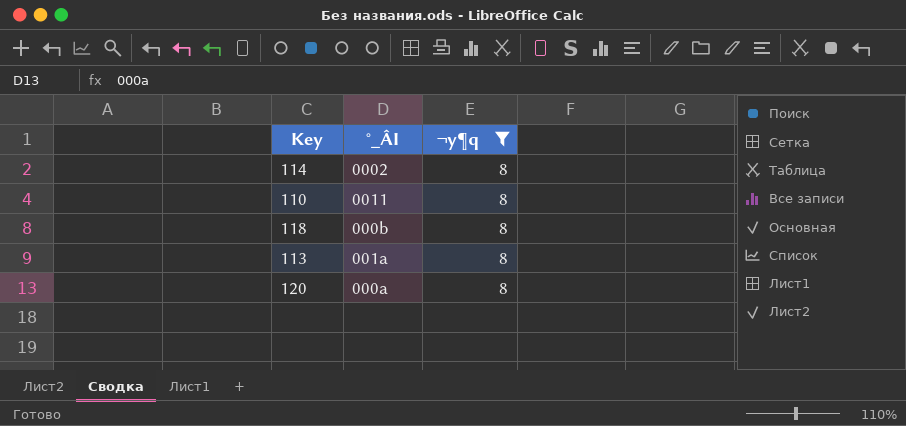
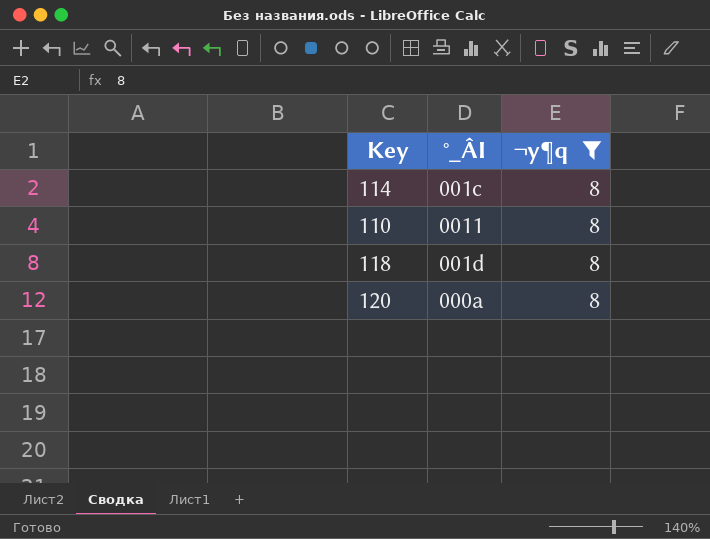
row 113: 001a | 8 -> none
114 | °_ÂI: 0002 -> 001c
118 | °_ÂI: 000b -> 001d

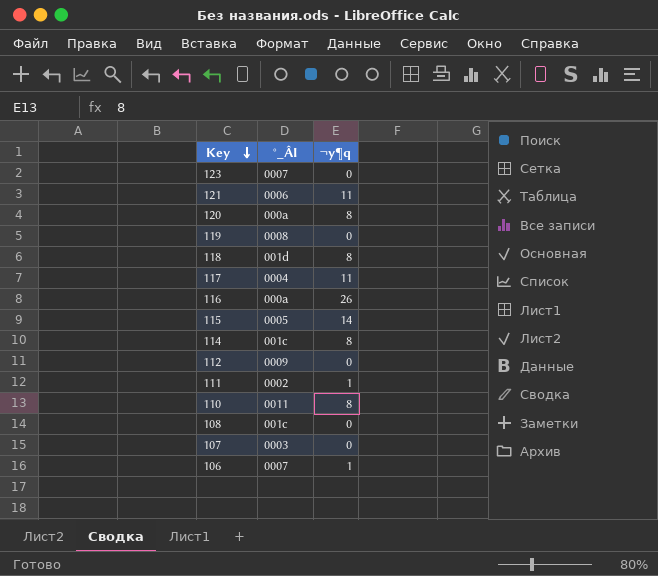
filter: ¬y¶q = 8 -> none
row order: none -> Key descending

